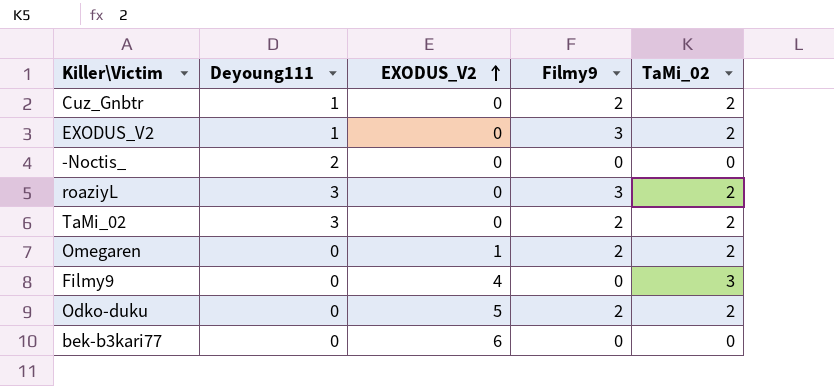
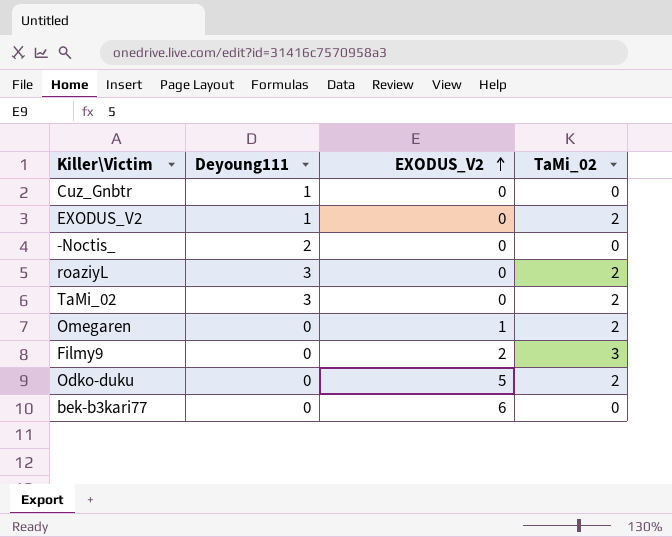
column Filmy9 | position: 4 -> none
Cuz_Gnbtr | TaMi_02: 2 -> 0
Filmy9 | EXODUS_V2: 4 -> 2

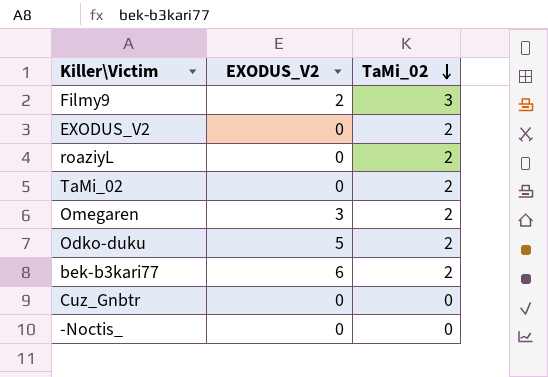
row order: EXODUS_V2 ascending -> TaMi_02 descending
column Deyoung111 | position: 2 -> none
Omegaren | EXODUS_V2: 1 -> 3
bek-b3kari77 | TaMi_02: 0 -> 2

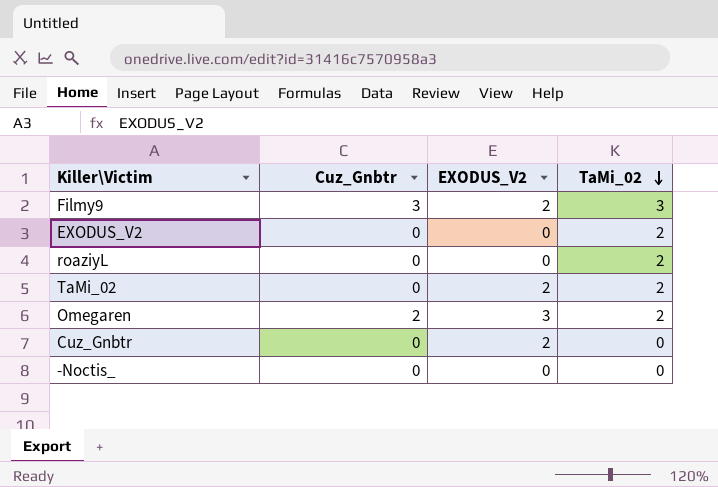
column Cuz_Gnbtr | position: none -> 2
row Odko-duku: 5 | 2 -> none
row bek-b3kari77: 6 | 2 -> none
TaMi_02 | EXODUS_V2: 0 -> 2
Cuz_Gnbtr | EXODUS_V2: 0 -> 2

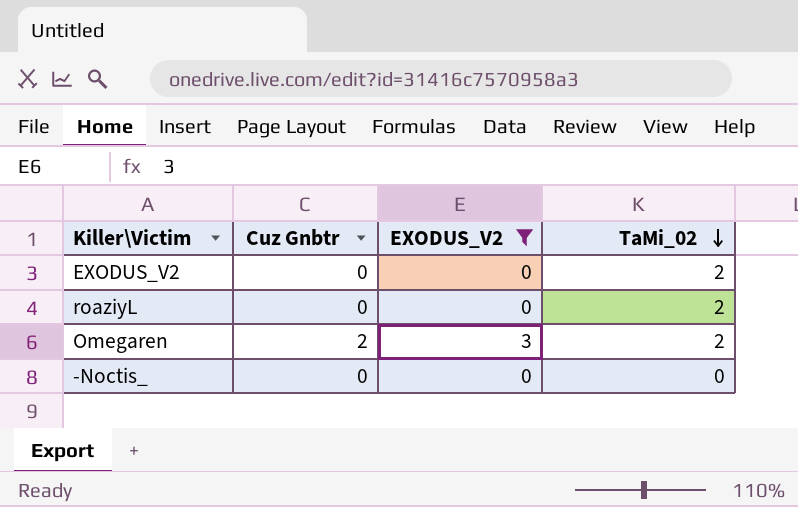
filter: none -> EXODUS_V2 != 2
column name: Cuz_Gnbtr -> Cuz Gnbtr

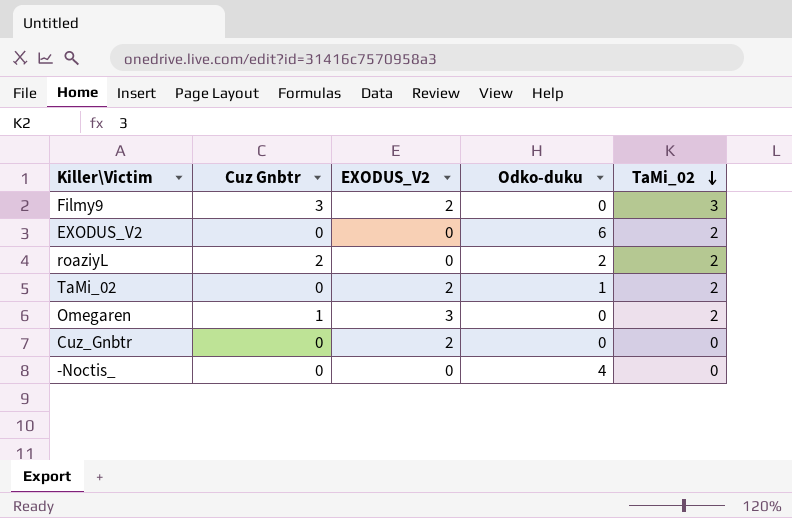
filter: EXODUS_V2 != 2 -> none
column Odko-duku | position: none -> 4
roaziyL | Cuz Gnbtr: 0 -> 2
Omegaren | Cuz Gnbtr: 2 -> 1

